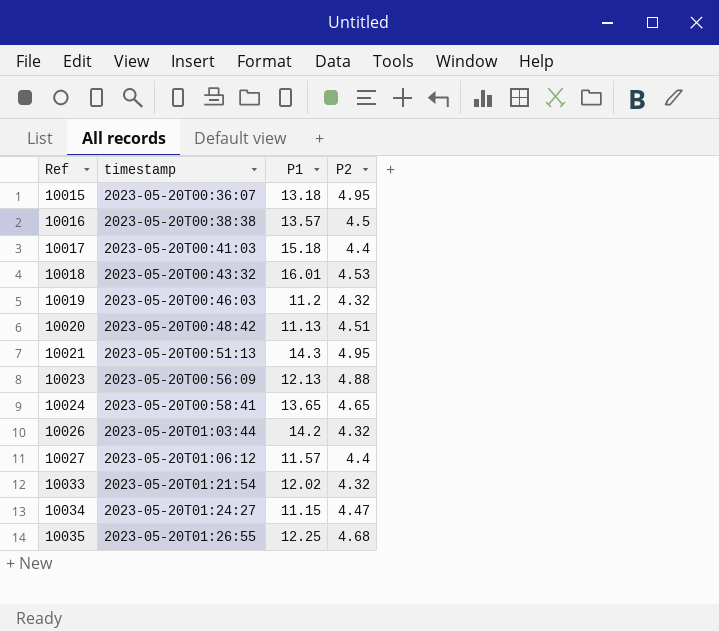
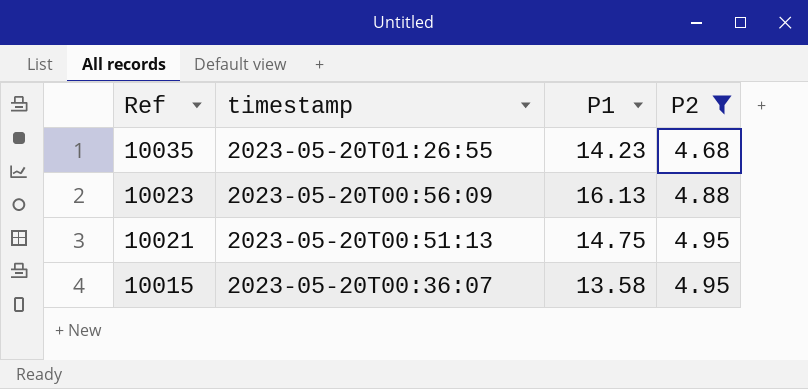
filter: none -> P2 >= 4.68
row order: Ref ascending -> Ref descending
10035 | P1: 12.25 -> 14.23
10023 | P1: 12.13 -> 16.13
10021 | P1: 14.3 -> 14.75
10015 | P1: 13.18 -> 13.58

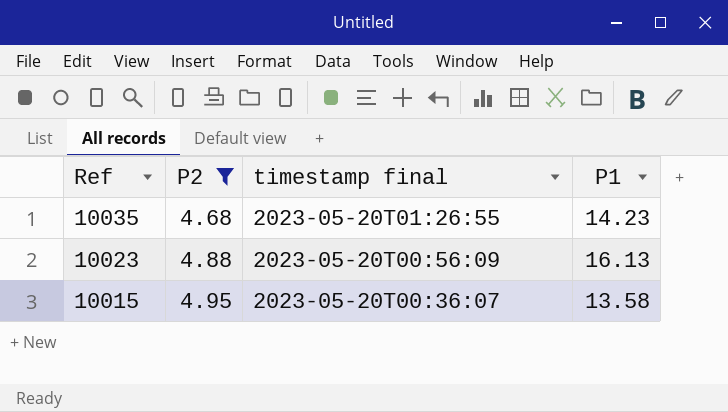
column P2 | position: 4 -> 2
column name: timestamp -> timestamp final
row 10021: 2023-05-20T00:51:13 | 14.75 | 4.95 -> none

